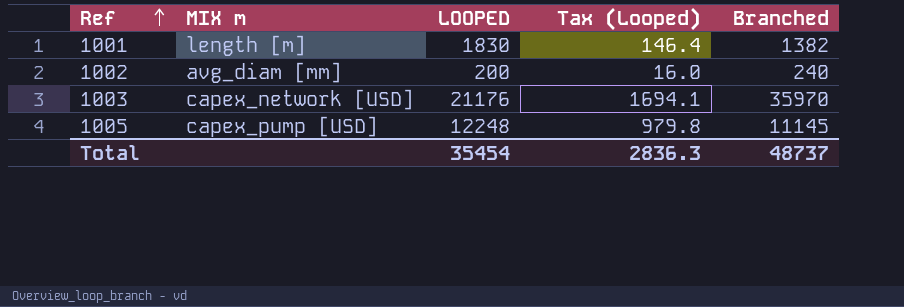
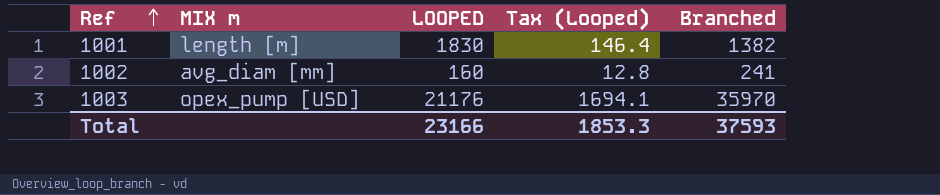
row 1005: capex_pump [USD] | 12248 | 979.8 | 11145 -> none
1002 | LOOPED: 200 -> 160
1002 | Tax (Looped): 16.0 -> 12.8
1002 | Branched: 240 -> 241
1003 | MIX m: capex_network [USD] -> opex_pump [USD]
Total | LOOPED: 35454 -> 23166
Total | Tax (Looped): 2836.3 -> 1853.3
Total | Branched: 48737 -> 37593

